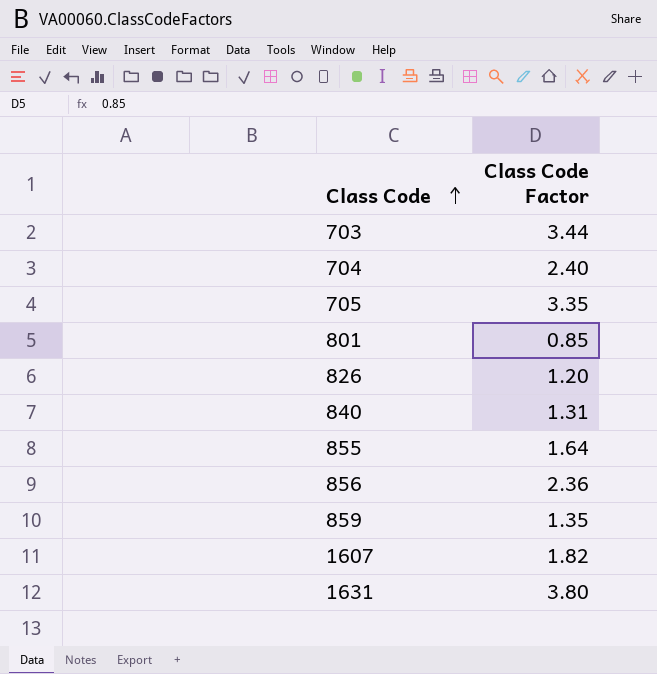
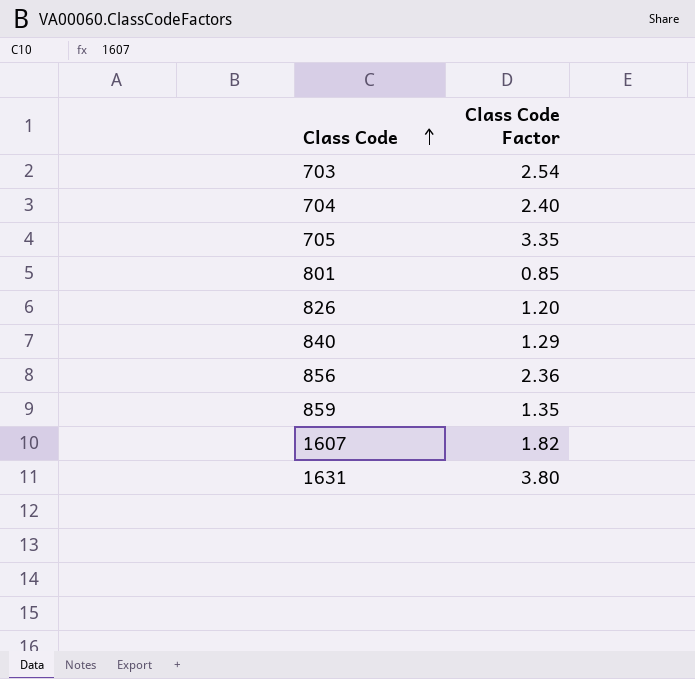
row 855: 1.64 -> none
703 | Class Code Factor: 3.44 -> 2.54
840 | Class Code Factor: 1.31 -> 1.29

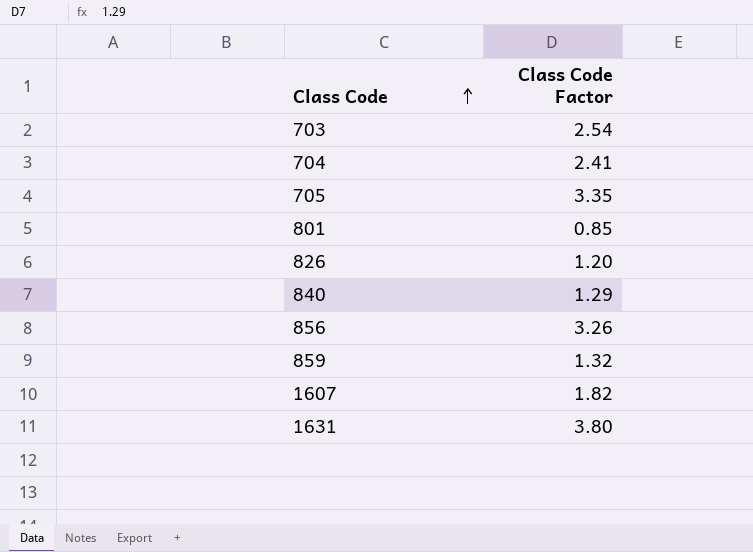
704 | Class Code Factor: 2.40 -> 2.41
856 | Class Code Factor: 2.36 -> 3.26
859 | Class Code Factor: 1.35 -> 1.32

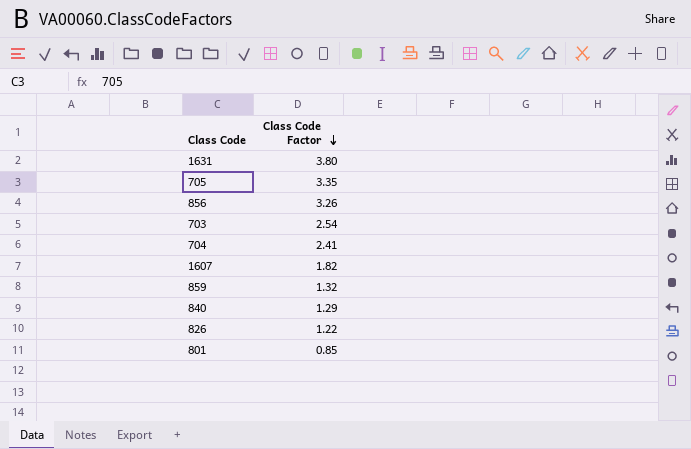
row order: Class Code ascending -> Class Code Factor descending
826 | Class Code Factor: 1.20 -> 1.22

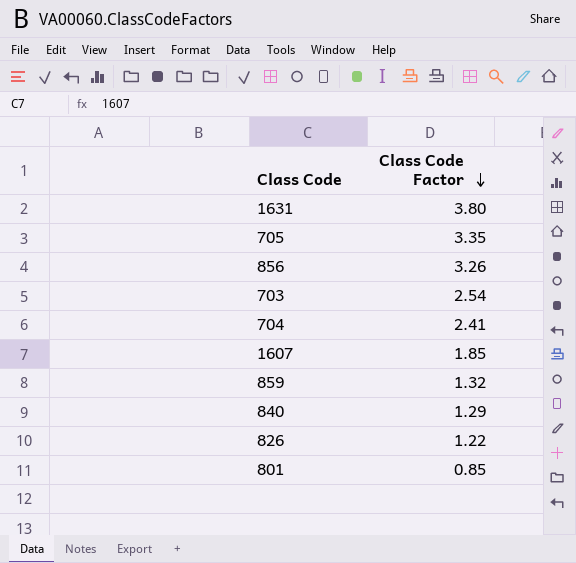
1607 | Class Code Factor: 1.82 -> 1.85

